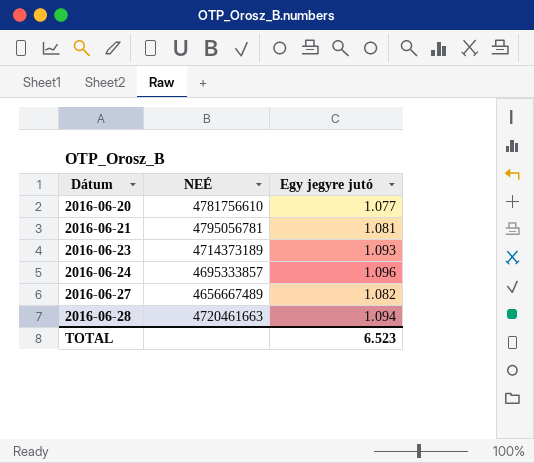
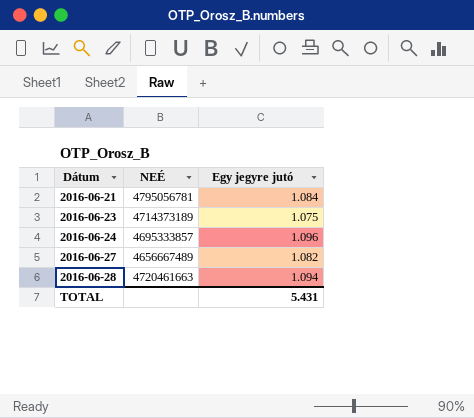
row 2016-06-20: 4781756610 | 1.077 -> none
2016-06-21 | Egy jegyre jutó: 1.081 -> 1.084
2016-06-23 | Egy jegyre jutó: 1.093 -> 1.075
TOTAL | Egy jegyre jutó: 6.523 -> 5.431

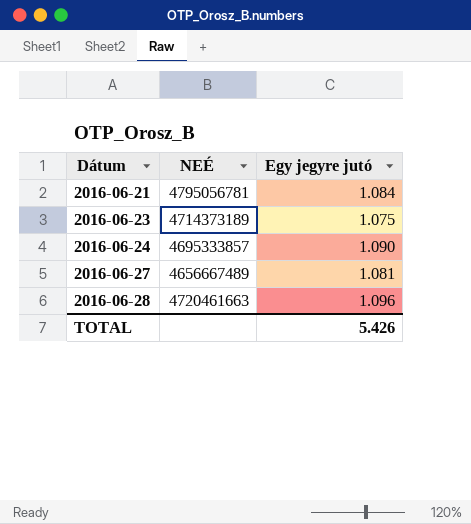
2016-06-24 | Egy jegyre jutó: 1.096 -> 1.090
2016-06-27 | Egy jegyre jutó: 1.082 -> 1.081
2016-06-28 | Egy jegyre jutó: 1.094 -> 1.096
TOTAL | Egy jegyre jutó: 5.431 -> 5.426

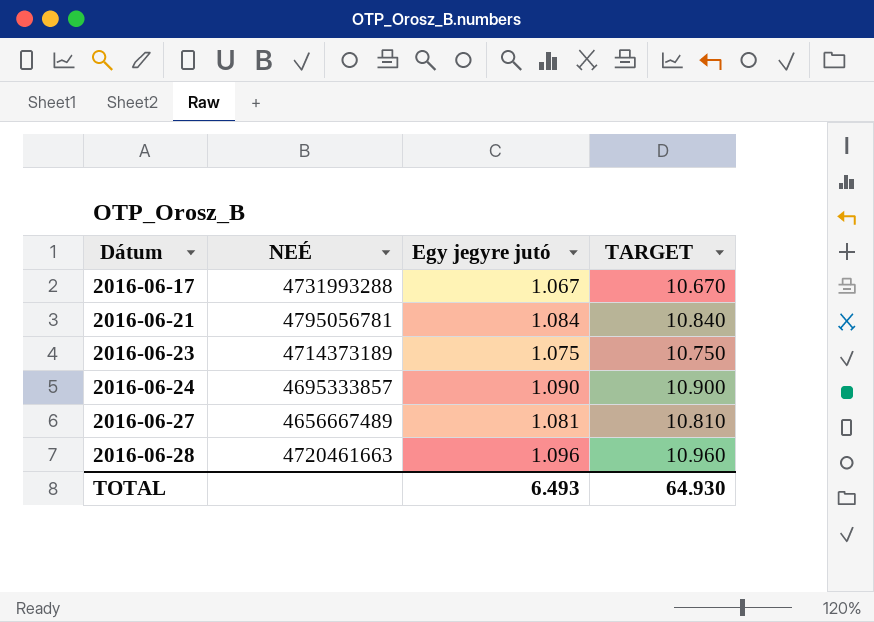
column TARGET | formula: none -> [Egy jegyre jutó] * 10
row 2016-06-17: none -> 4731993288 | 1.067 | 10.670
TOTAL | Egy jegyre jutó: 5.426 -> 6.493

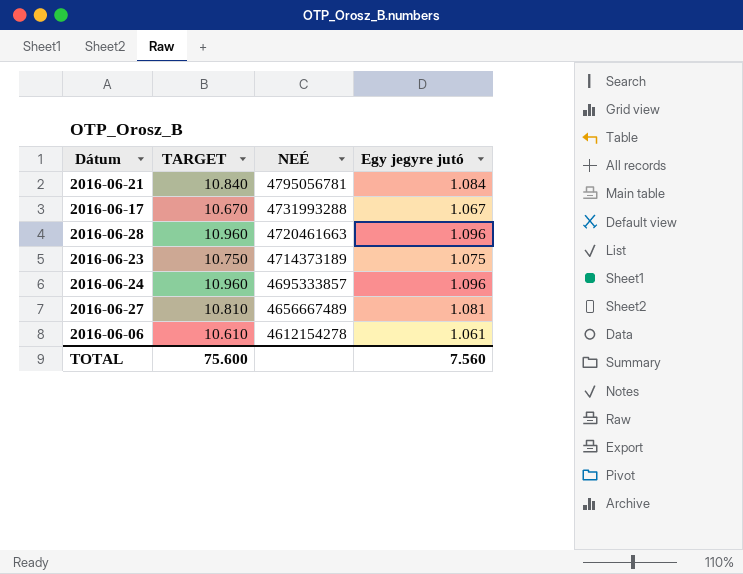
row order: Dátum ascending -> NEÉ descending
column TARGET | position: 4 -> 2
2016-06-24 | TARGET: 10.900 -> 10.960
2016-06-24 | Egy jegyre jutó: 1.090 -> 1.096
row 2016-06-06: none -> 10.610 | 4612154278 | 1.061
TOTAL | TARGET: 64.930 -> 75.600
TOTAL | Egy jegyre jutó: 6.493 -> 7.560

